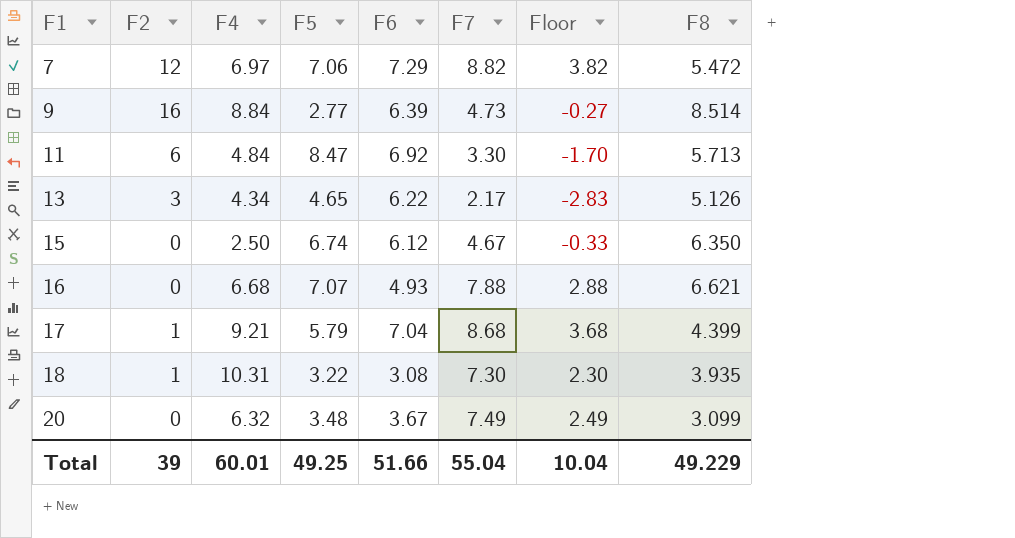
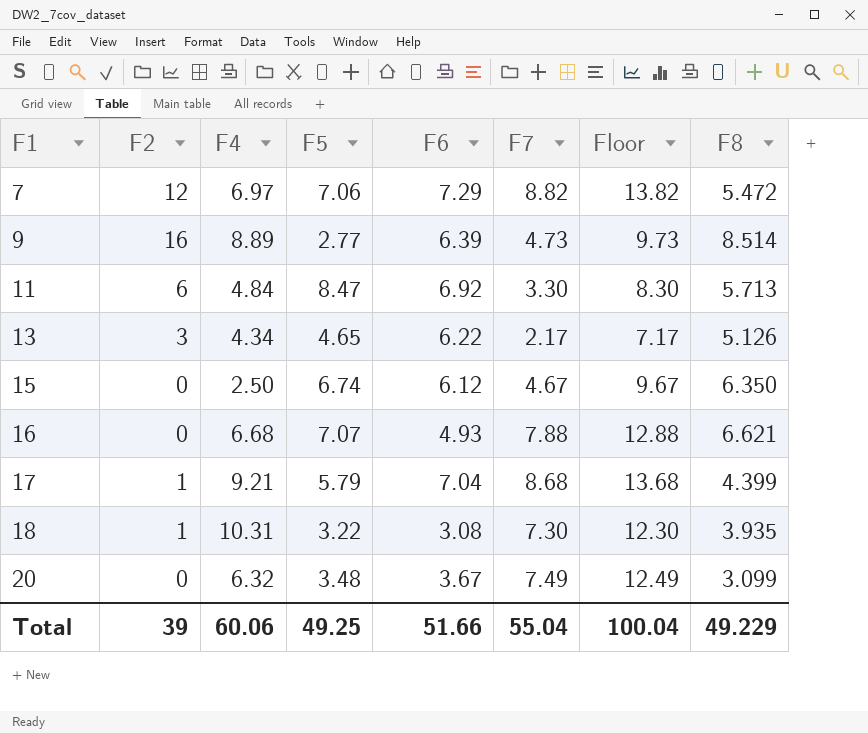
column Floor | formula: [F7] - 5 -> [F7] + 5
9 | F4: 8.84 -> 8.89
Total | F4: 60.01 -> 60.06
Total | Floor: 10.04 -> 100.04

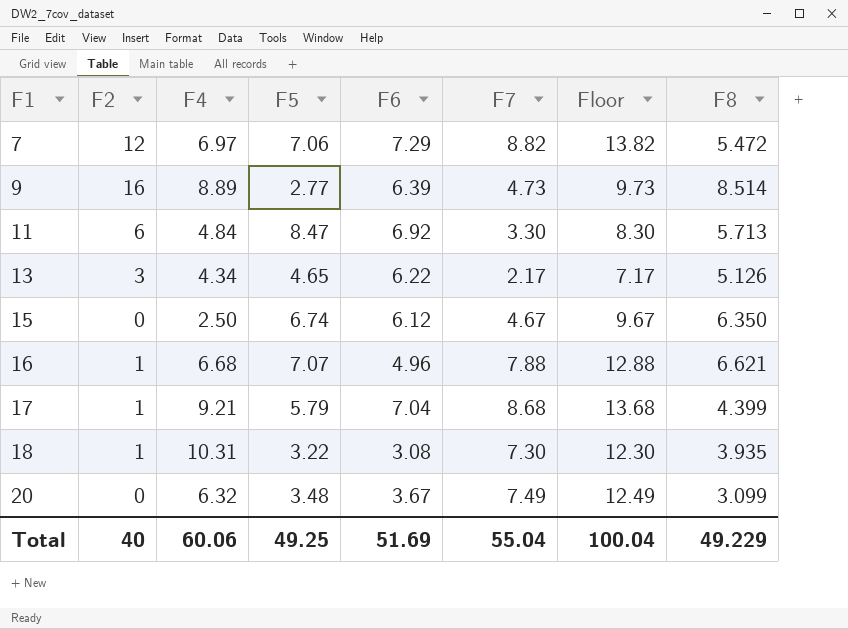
16 | F2: 0 -> 1
16 | F6: 4.93 -> 4.96
Total | F2: 39 -> 40
Total | F6: 51.66 -> 51.69

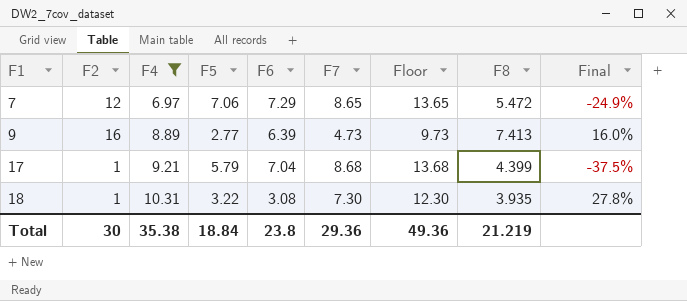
filter: none -> F4 >= 6.97
column Final | formula: none -> ([F8] - [F6]) / [F6]
7 | F7: 8.82 -> 8.65
7 | Floor: 13.82 -> 13.65
9 | F8: 8.514 -> 7.413
Total | F2: 40 -> 30
Total | F4: 60.06 -> 35.38
Total | F5: 49.25 -> 18.84
Total | F6: 51.69 -> 23.8
Total | F7: 55.04 -> 29.36
Total | Floor: 100.04 -> 49.36
Total | F8: 49.229 -> 21.219

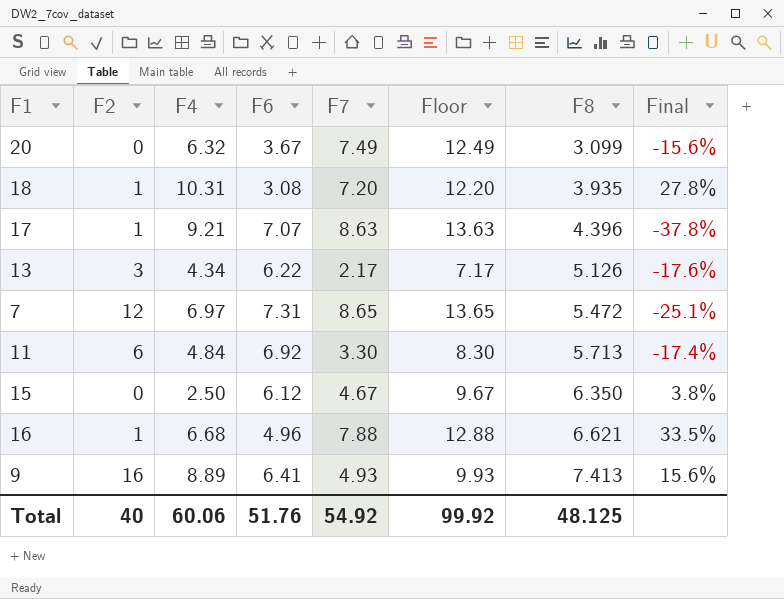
filter: F4 >= 6.97 -> none
row order: F1 ascending -> F8 ascending
column F5 | position: 4 -> none
18 | F7: 7.30 -> 7.20
18 | Floor: 12.30 -> 12.20
17 | F6: 7.04 -> 7.07
17 | F7: 8.68 -> 8.63
17 | Floor: 13.68 -> 13.63
17 | F8: 4.399 -> 4.396
17 | Final: -37.5% -> -37.8%
7 | F6: 7.29 -> 7.31
7 | Final: -24.9% -> -25.1%
9 | F6: 6.39 -> 6.41
9 | F7: 4.73 -> 4.93
9 | Floor: 9.73 -> 9.93
9 | Final: 16.0% -> 15.6%
Total | F2: 30 -> 40
Total | F4: 35.38 -> 60.06
Total | F6: 23.8 -> 51.76
Total | F7: 29.36 -> 54.92
Total | Floor: 49.36 -> 99.92
Total | F8: 21.219 -> 48.125

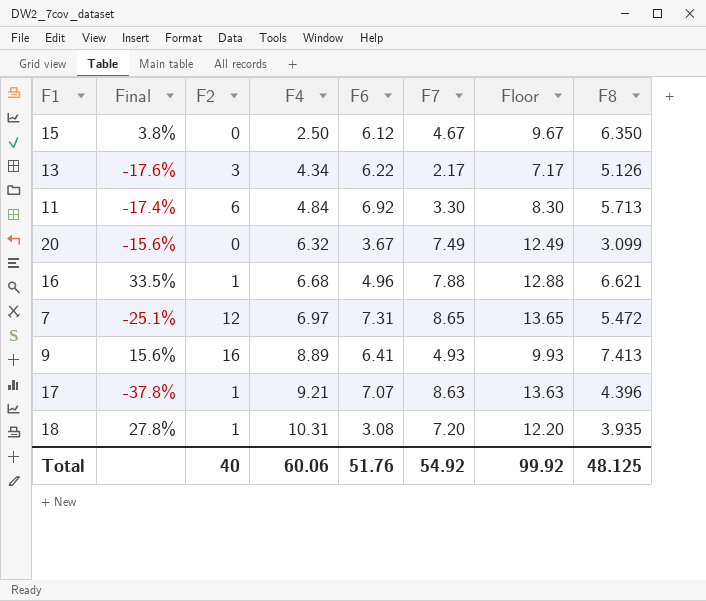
row order: F8 ascending -> F4 ascending
column Final | position: 8 -> 2

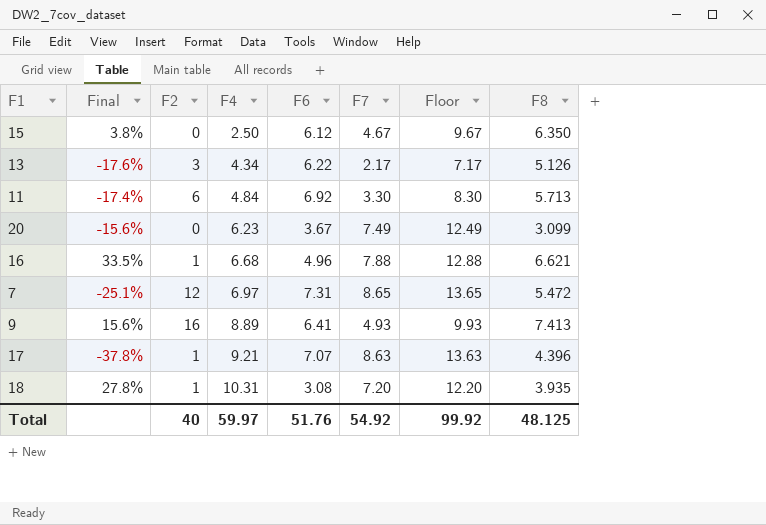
20 | F4: 6.32 -> 6.23
Total | F4: 60.06 -> 59.97

